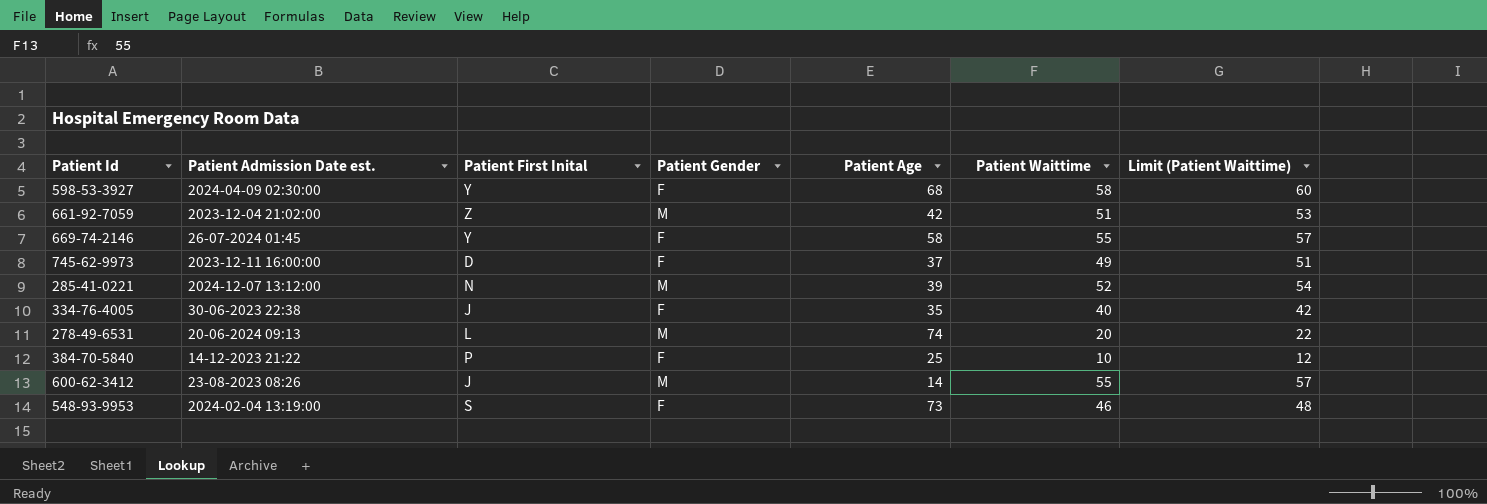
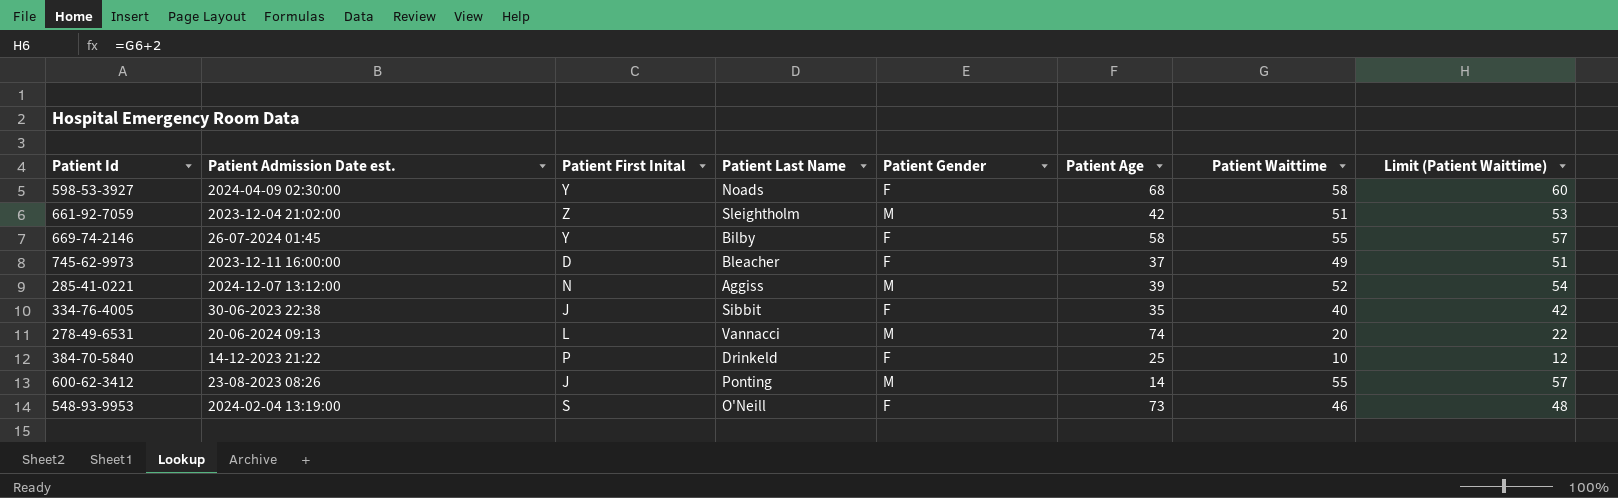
column Patient Last Name | position: none -> 4

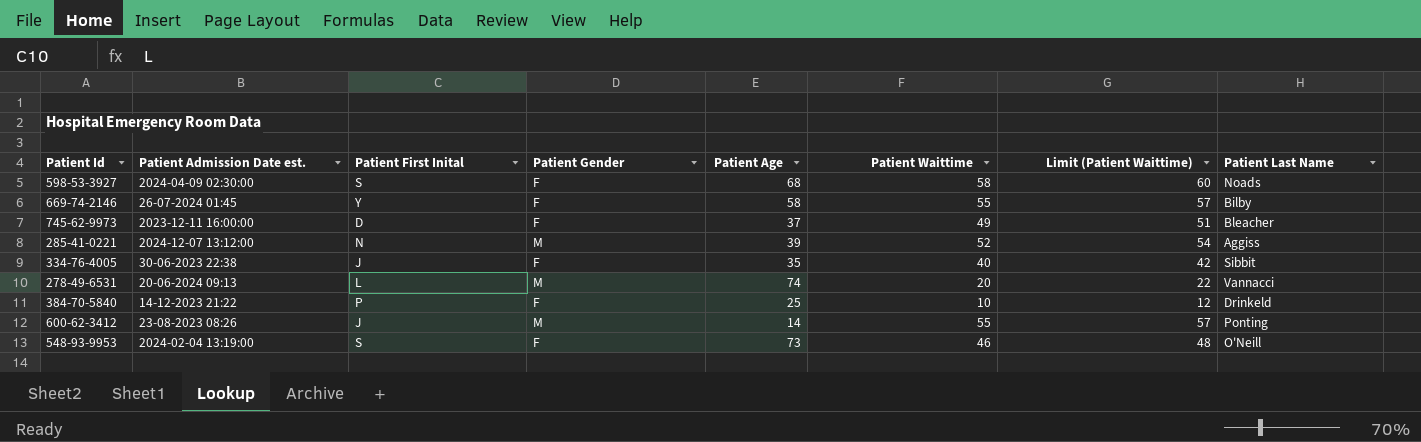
column Patient Last Name | position: 4 -> 8
row 661-92-7059: 2023-12-04 21:02:00 | Z | Sleightholm | M | 42 | 51 | 53 -> none
598-53-3927 | Patient First Inital: Y -> S

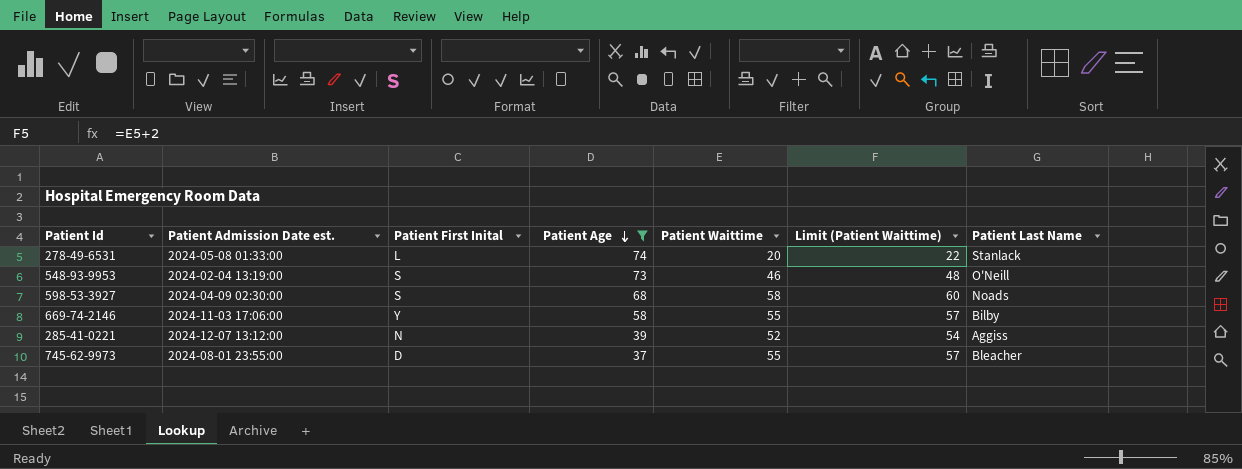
filter: none -> Patient Age >= 37
row order: none -> Patient Age descending
column Patient Gender | position: 4 -> none
278-49-6531 | Patient Admission Date est.: 20-06-2024 09:13 -> 2024-05-08 01:33:00
278-49-6531 | Patient Last Name: Vannacci -> Stanlack
669-74-2146 | Patient Admission Date est.: 26-07-2024 01:45 -> 2024-11-03 17:06:00
745-62-9973 | Patient Admission Date est.: 2023-12-11 16:00:00 -> 2024-08-01 23:55:00
745-62-9973 | Patient Waittime: 49 -> 55
745-62-9973 | Limit (Patient Waittime): 51 -> 57

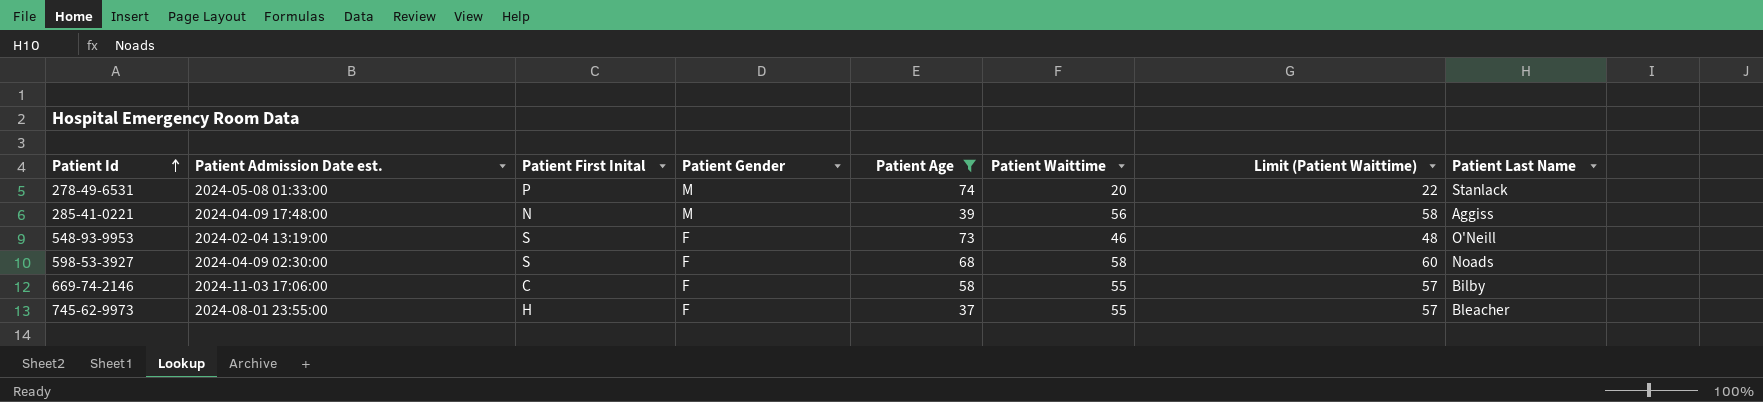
row order: Patient Age descending -> Patient Id ascending
column Patient Gender | position: none -> 4
278-49-6531 | Patient First Inital: L -> P
285-41-0221 | Patient Admission Date est.: 2024-12-07 13:12:00 -> 2024-04-09 17:48:00
285-41-0221 | Patient Waittime: 52 -> 56
285-41-0221 | Limit (Patient Waittime): 54 -> 58
669-74-2146 | Patient First Inital: Y -> C
745-62-9973 | Patient First Inital: D -> H

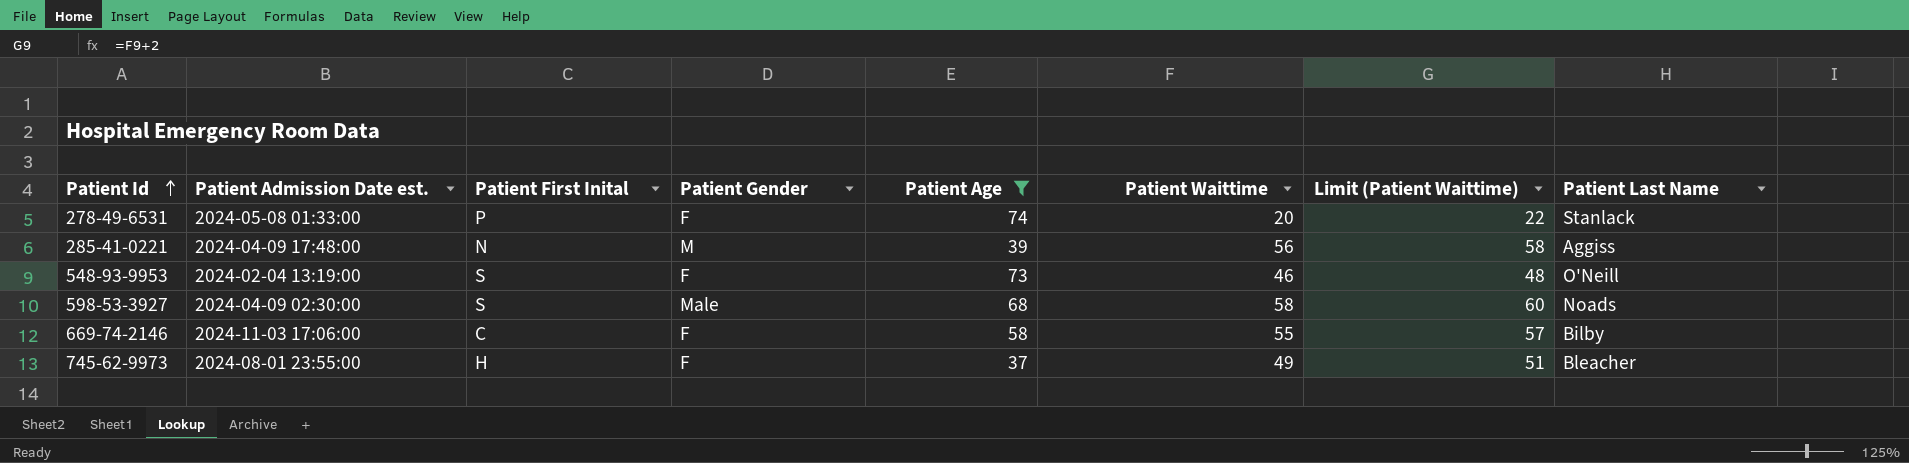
278-49-6531 | Patient Gender: M -> F
598-53-3927 | Patient Gender: F -> Male
745-62-9973 | Patient Waittime: 55 -> 49
745-62-9973 | Limit (Patient Waittime): 57 -> 51

